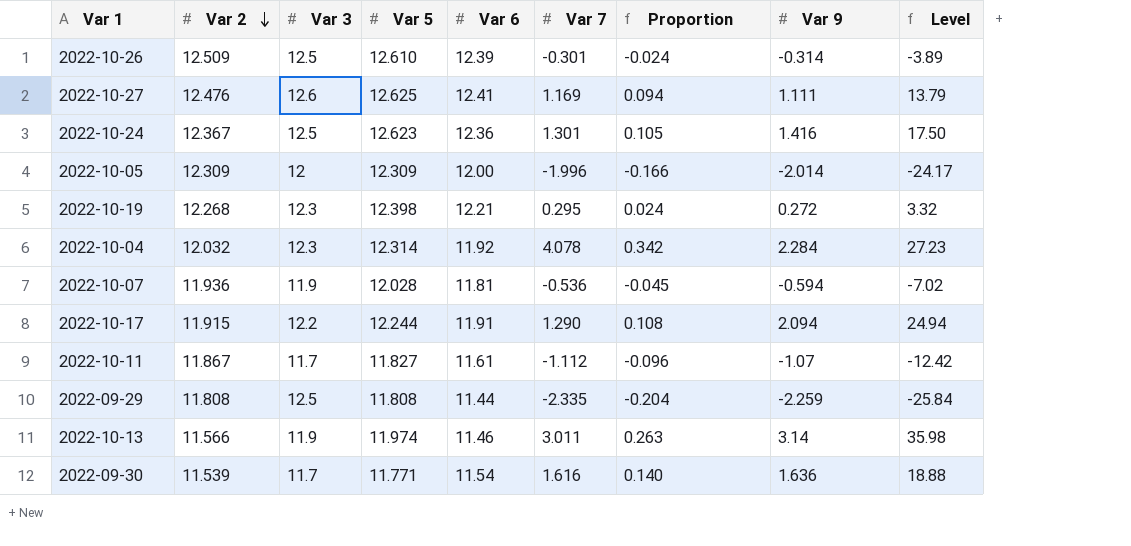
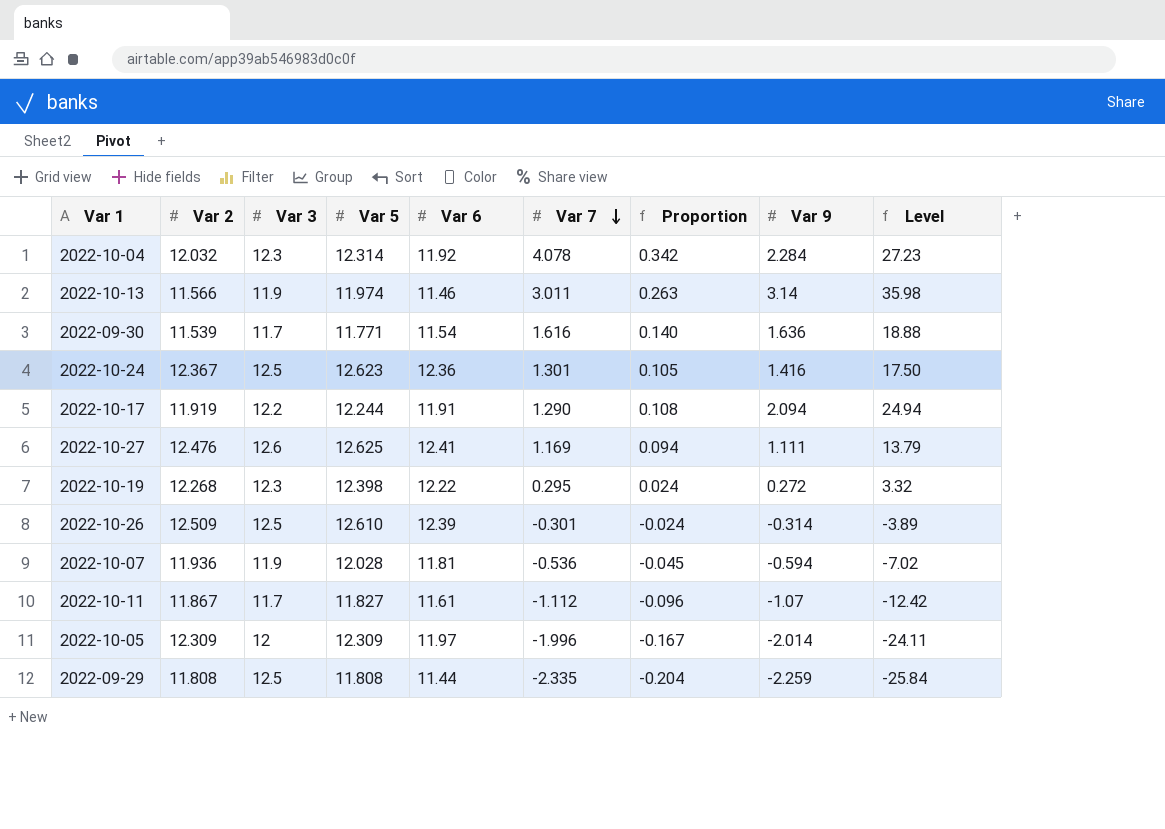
row order: Var 2 descending -> Var 7 descending
2022-10-17 | Var 2: 11.915 -> 11.919
2022-10-19 | Var 6: 12.21 -> 12.22
2022-10-05 | Var 6: 12.00 -> 11.97
2022-10-05 | Proportion: -0.166 -> -0.167
2022-10-05 | Level: -24.17 -> -24.11

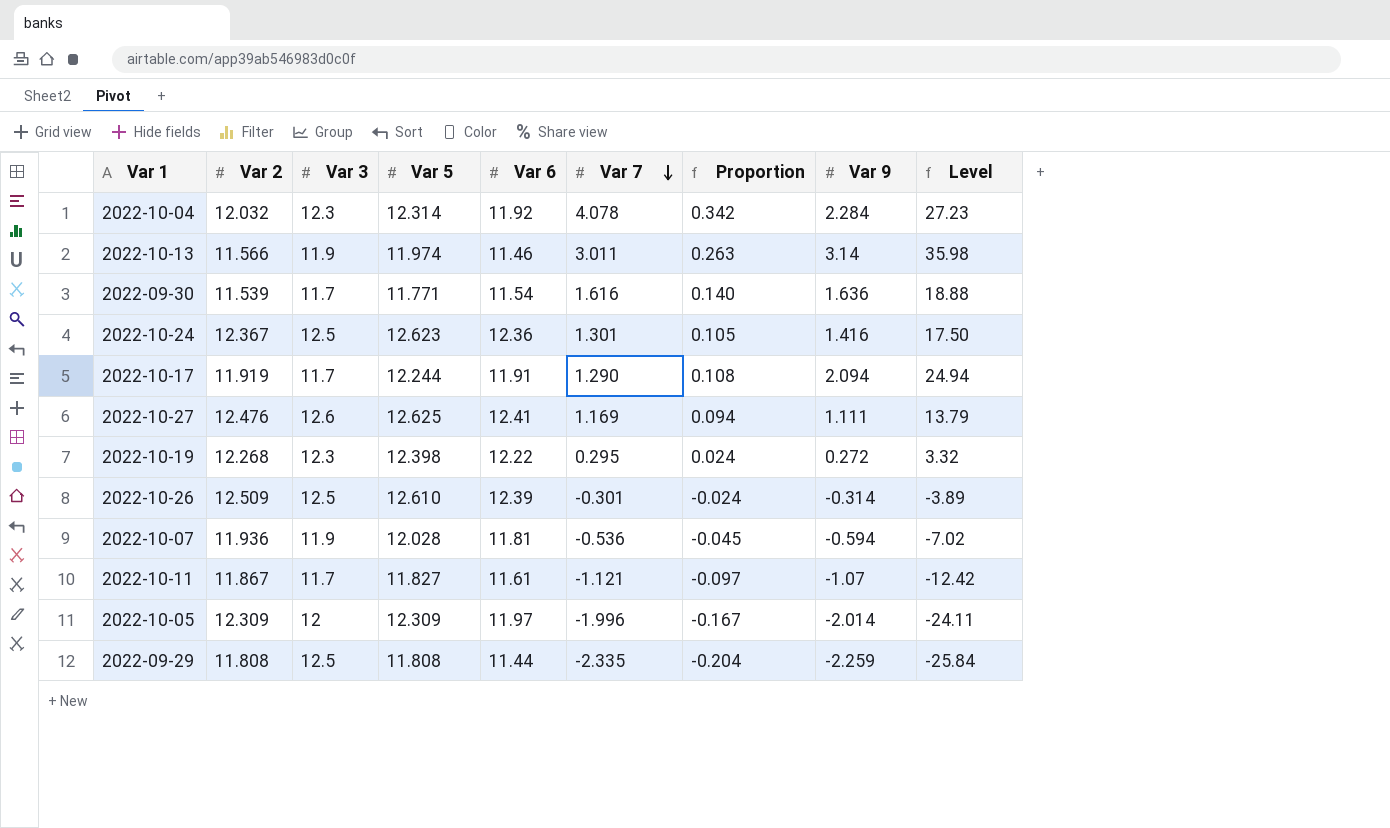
2022-10-17 | Var 3: 12.2 -> 11.7
2022-10-11 | Var 7: -1.112 -> -1.121
2022-10-11 | Proportion: -0.096 -> -0.097

